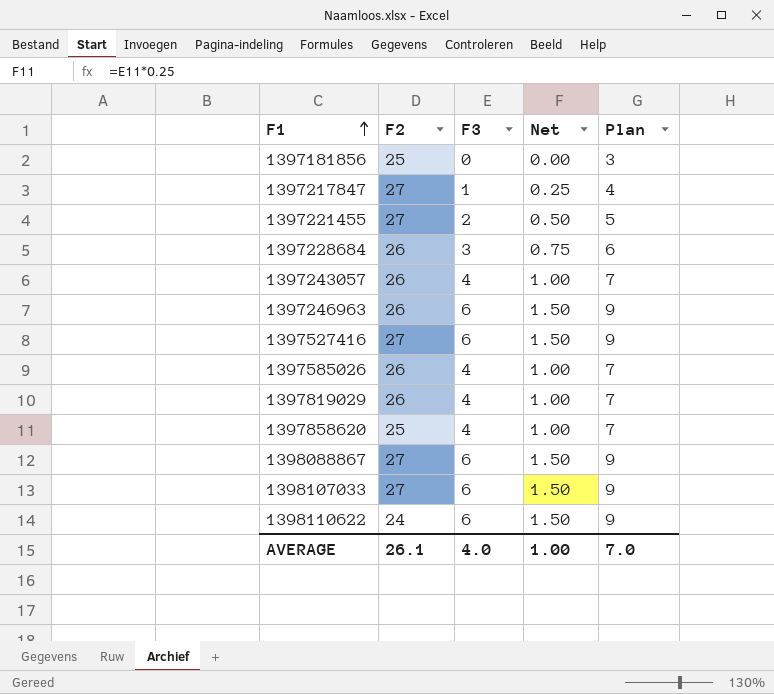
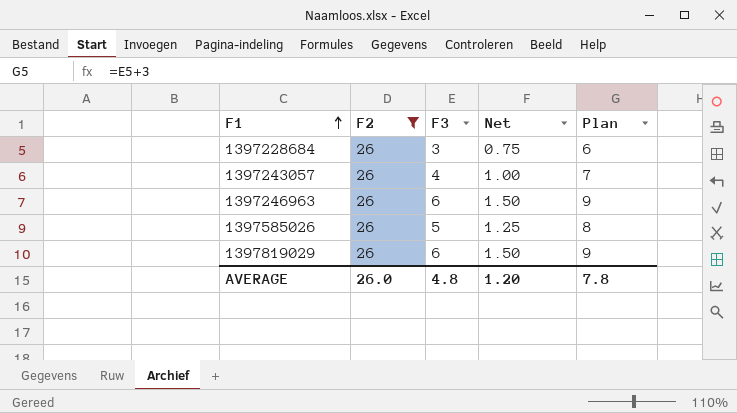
filter: none -> F2 = 26
1397585026 | F3: 4 -> 5
1397585026 | Net: 1.00 -> 1.25
1397585026 | Plan: 7 -> 8
1397819029 | F3: 4 -> 6
1397819029 | Net: 1.00 -> 1.50
1397819029 | Plan: 7 -> 9
AVERAGE | F2: 26.1 -> 26.0
AVERAGE | F3: 4.0 -> 4.8
AVERAGE | Net: 1.00 -> 1.20
AVERAGE | Plan: 7.0 -> 7.8

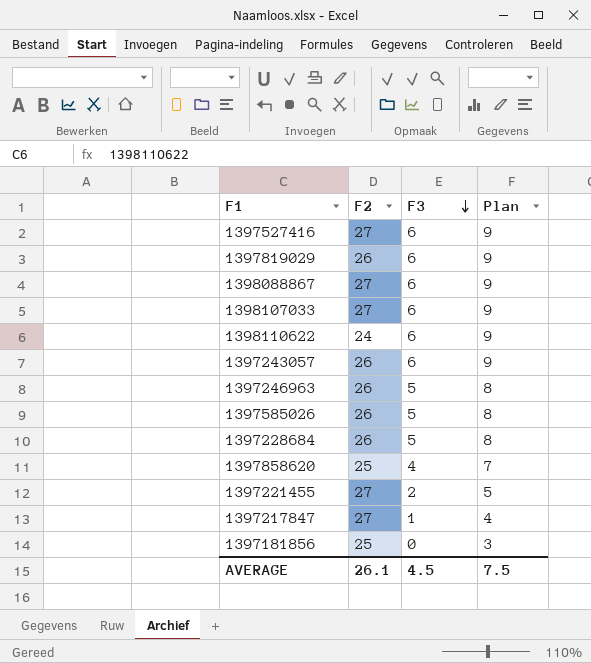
filter: F2 = 26 -> none
row order: F1 ascending -> F3 descending
column Net | formula: [F3] * 0.25 -> none
1397243057 | F3: 4 -> 6
1397243057 | Plan: 7 -> 9
1397246963 | F3: 6 -> 5
1397246963 | Plan: 9 -> 8
1397228684 | F3: 3 -> 5
1397228684 | Plan: 6 -> 8
AVERAGE | F2: 26.0 -> 26.1
AVERAGE | F3: 4.8 -> 4.5
AVERAGE | Plan: 7.8 -> 7.5

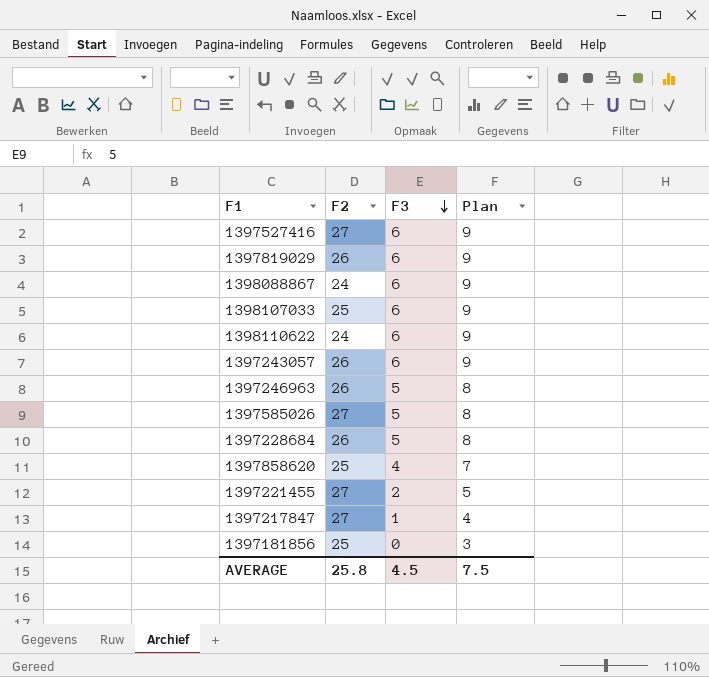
1398088867 | F2: 27 -> 24
1398107033 | F2: 27 -> 25
1397585026 | F2: 26 -> 27
AVERAGE | F2: 26.1 -> 25.8

